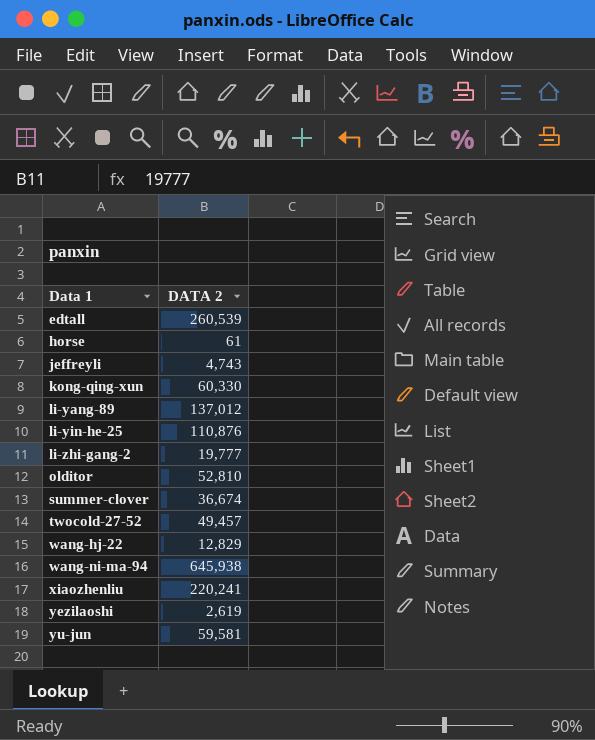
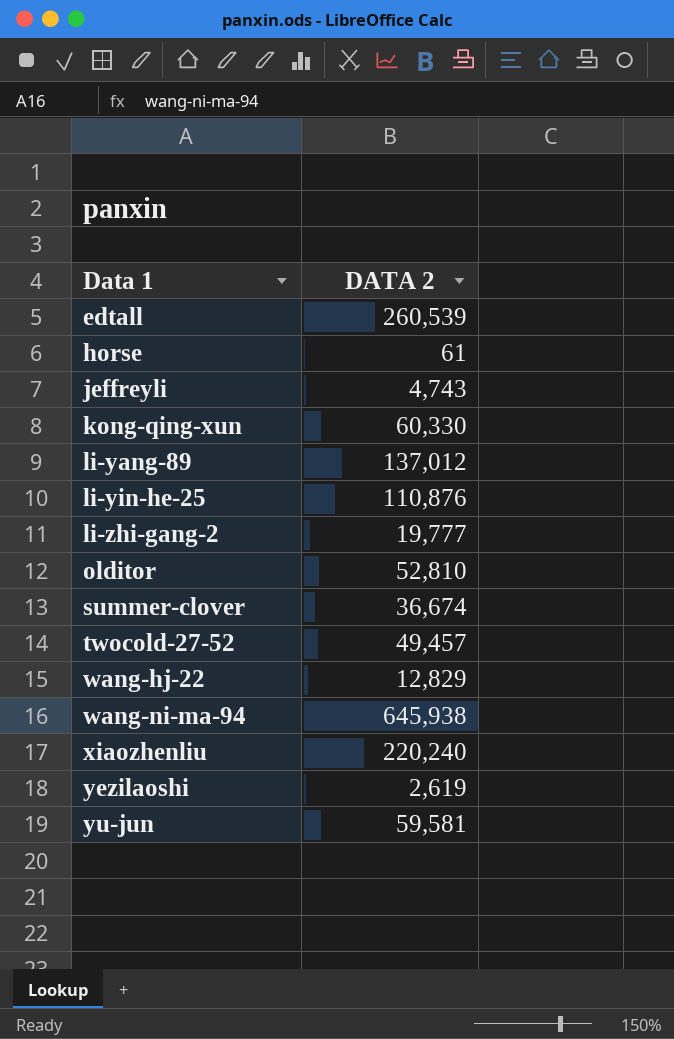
xiaozhenliu | DATA 2: 220,241 -> 220,240

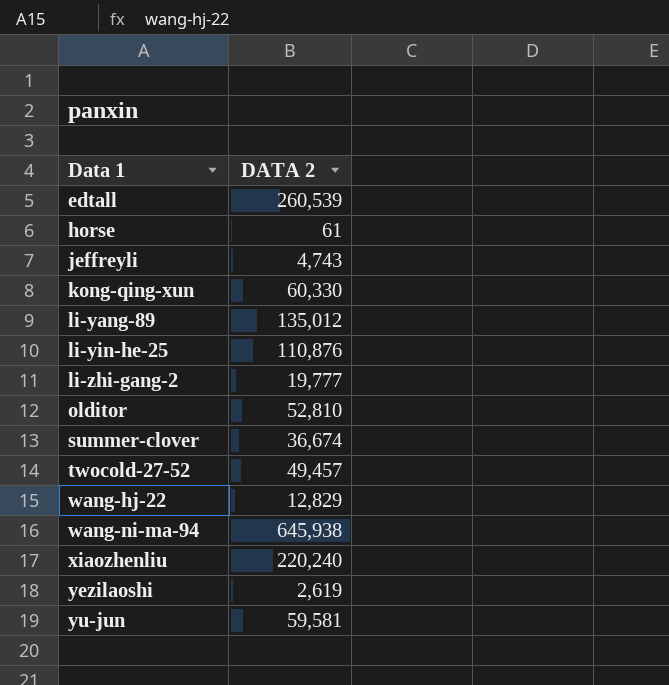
li-yang-89 | DATA 2: 137,012 -> 135,012

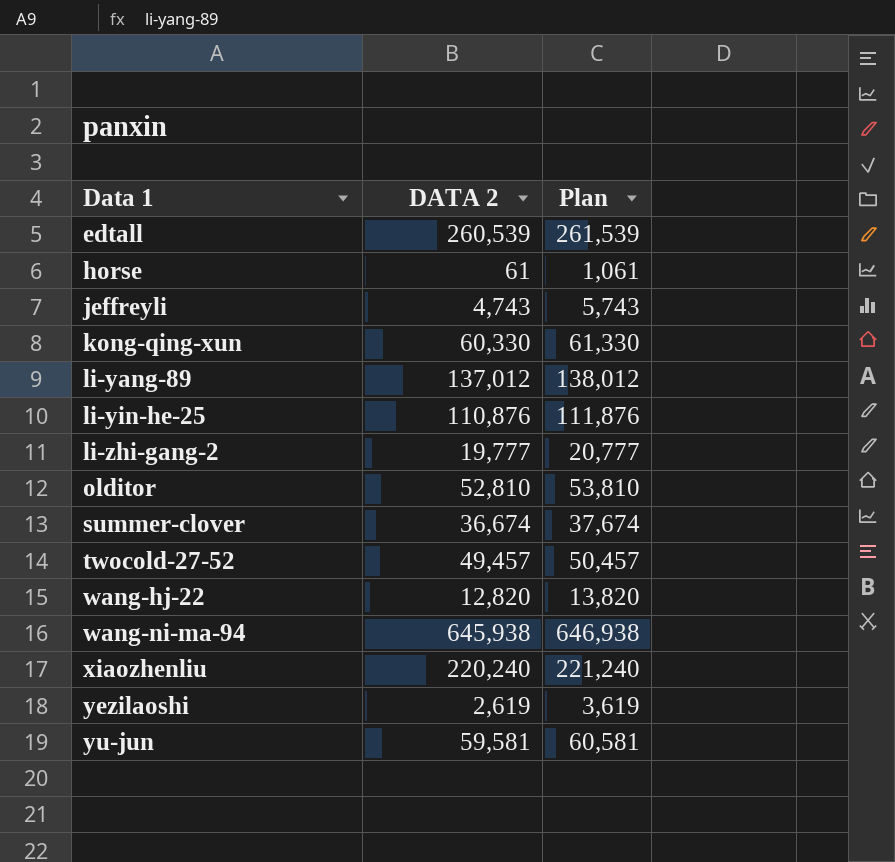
column Plan | formula: none -> [DATA 2] + 1000
li-yang-89 | DATA 2: 135,012 -> 137,012
wang-hj-22 | DATA 2: 12,829 -> 12,820

